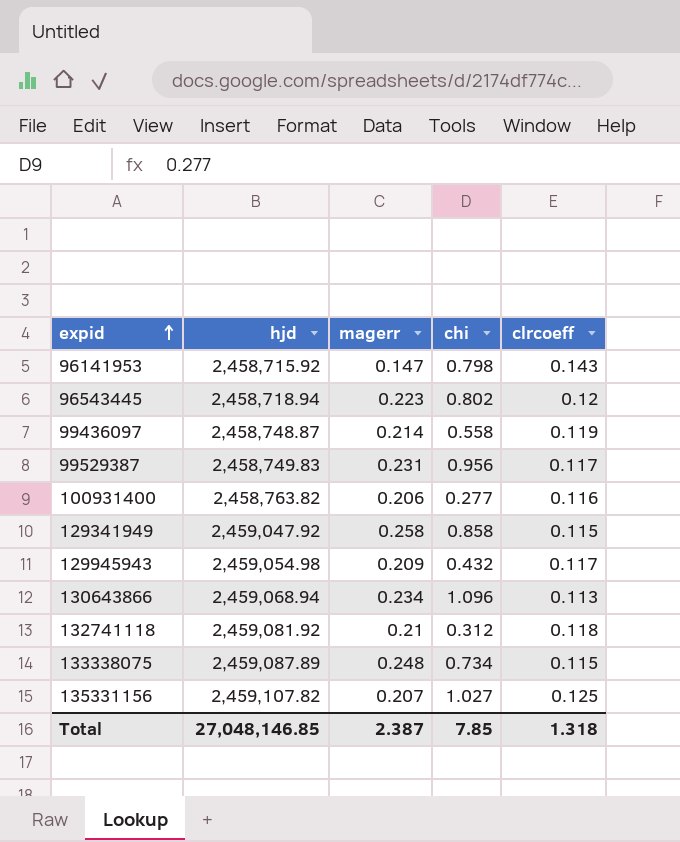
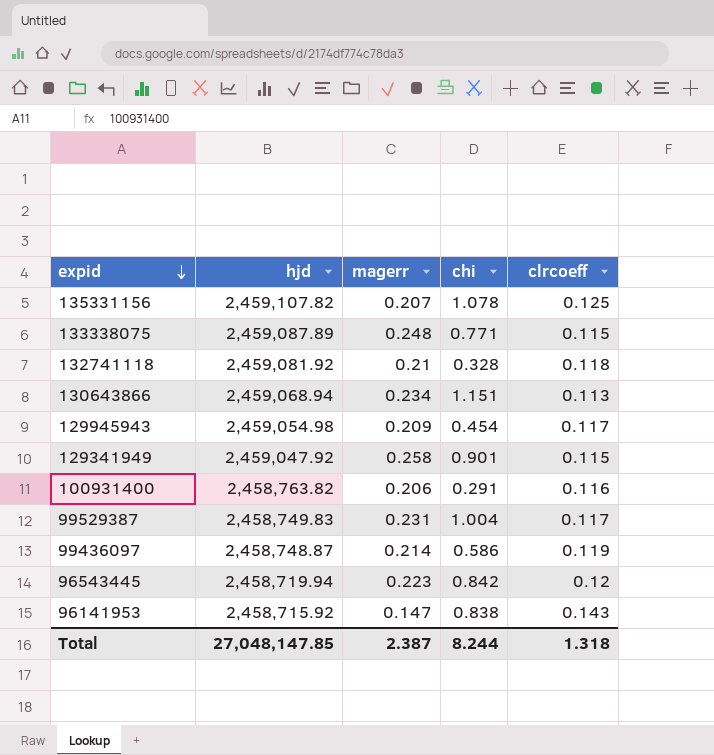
row order: expid ascending -> expid descending
135331156 | chi: 1.027 -> 1.078
133338075 | chi: 0.734 -> 0.771
132741118 | chi: 0.312 -> 0.328
130643866 | chi: 1.096 -> 1.151
129945943 | chi: 0.432 -> 0.454
129341949 | chi: 0.858 -> 0.901
100931400 | chi: 0.277 -> 0.291
99529387 | chi: 0.956 -> 1.004
99436097 | chi: 0.558 -> 0.586
96543445 | hjd: 2,458,718.94 -> 2,458,719.94
96543445 | chi: 0.802 -> 0.842
96141953 | chi: 0.798 -> 0.838
Total | hjd: 27,048,146.85 -> 27,048,147.85
Total | chi: 7.85 -> 8.244

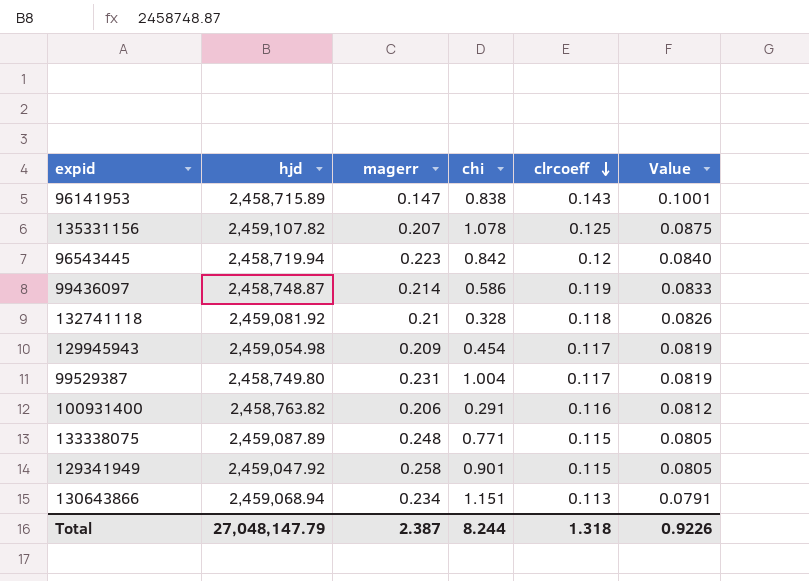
row order: expid descending -> clrcoeff descending
column Value | formula: none -> [clrcoeff] * 0.7
96141953 | hjd: 2,458,715.92 -> 2,458,715.89
99529387 | hjd: 2,458,749.83 -> 2,458,749.80
Total | hjd: 27,048,147.85 -> 27,048,147.79

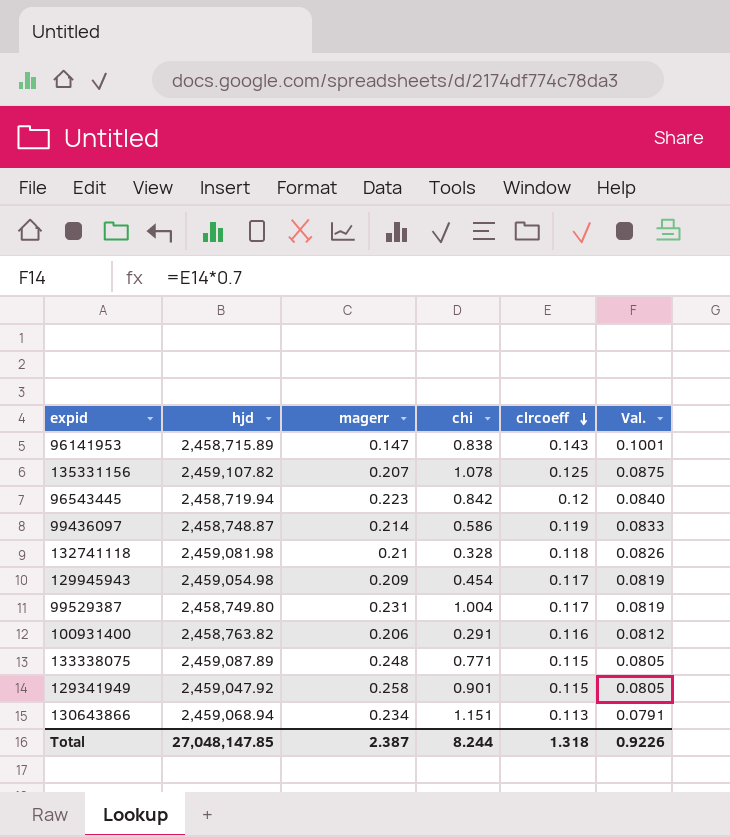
column name: Value -> Val.
132741118 | hjd: 2,459,081.92 -> 2,459,081.98
Total | hjd: 27,048,147.79 -> 27,048,147.85

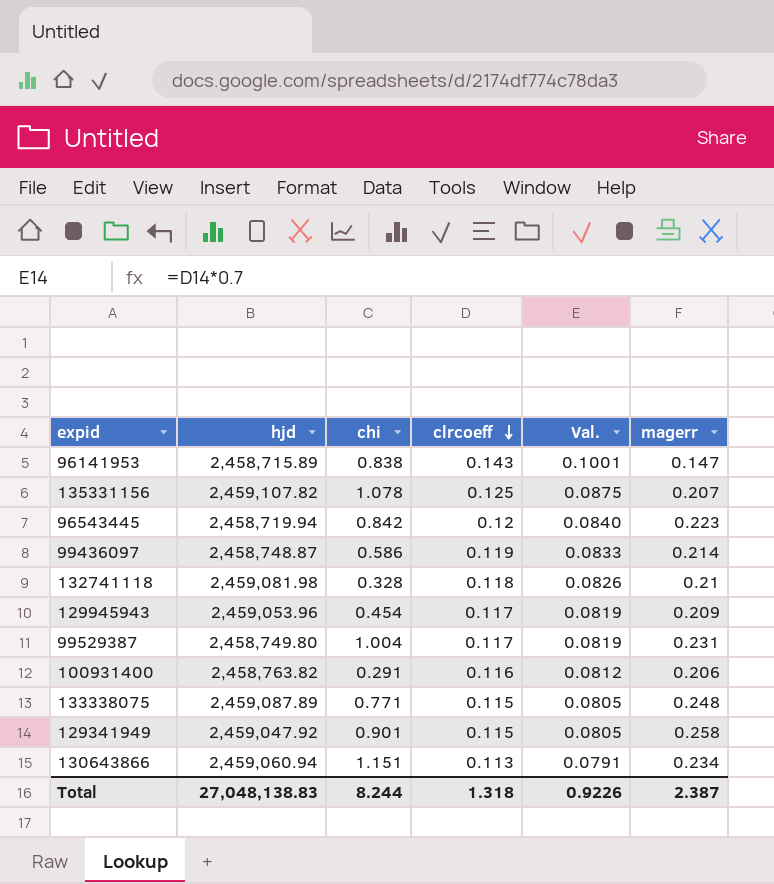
column magerr | position: 3 -> 6
129945943 | hjd: 2,459,054.98 -> 2,459,053.96
130643866 | hjd: 2,459,068.94 -> 2,459,060.94
Total | hjd: 27,048,147.85 -> 27,048,138.83

